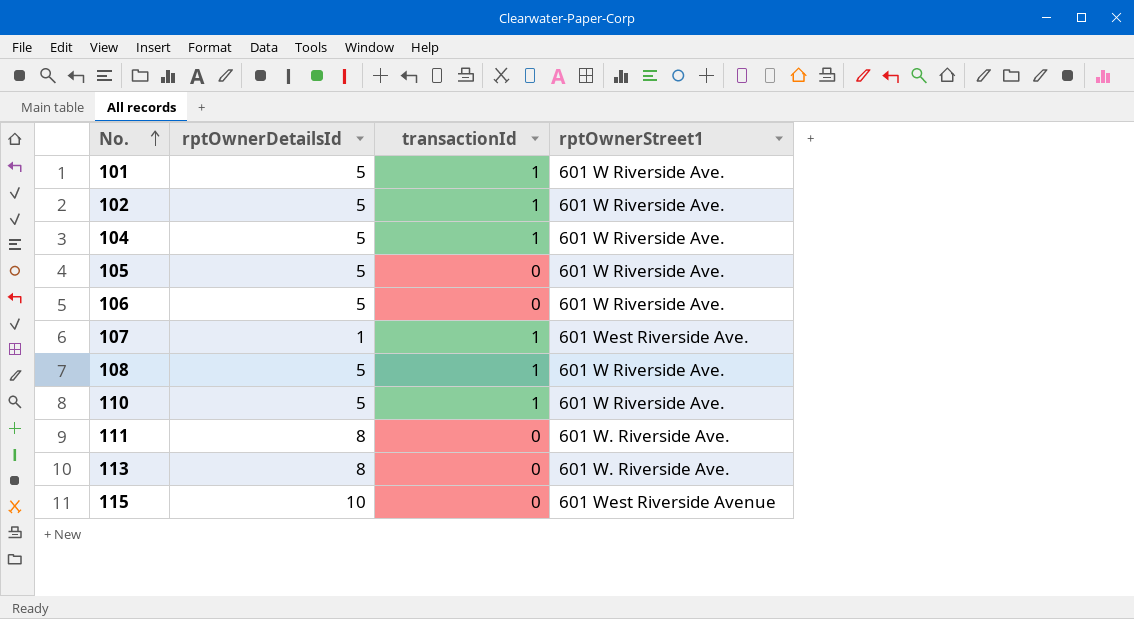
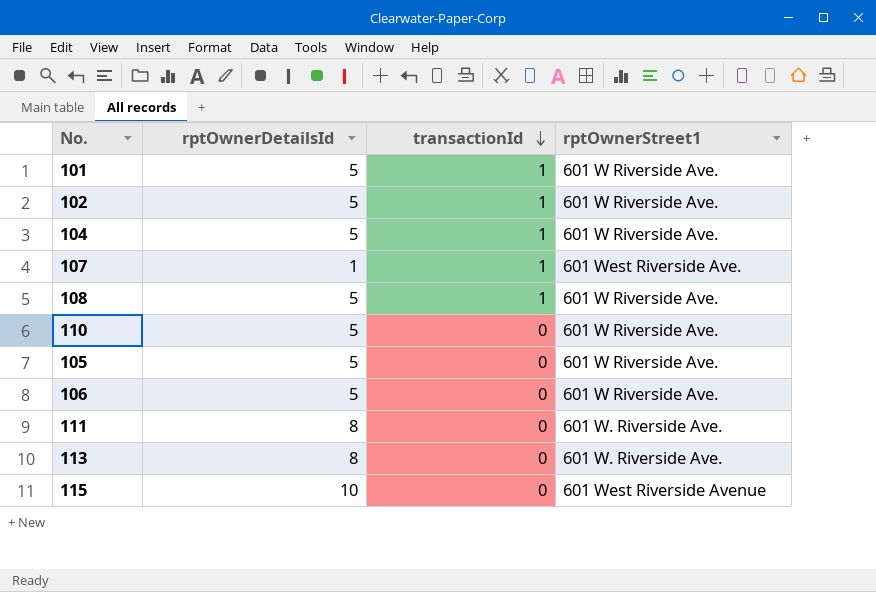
row order: No. ascending -> transactionId descending
110 | transactionId: 1 -> 0

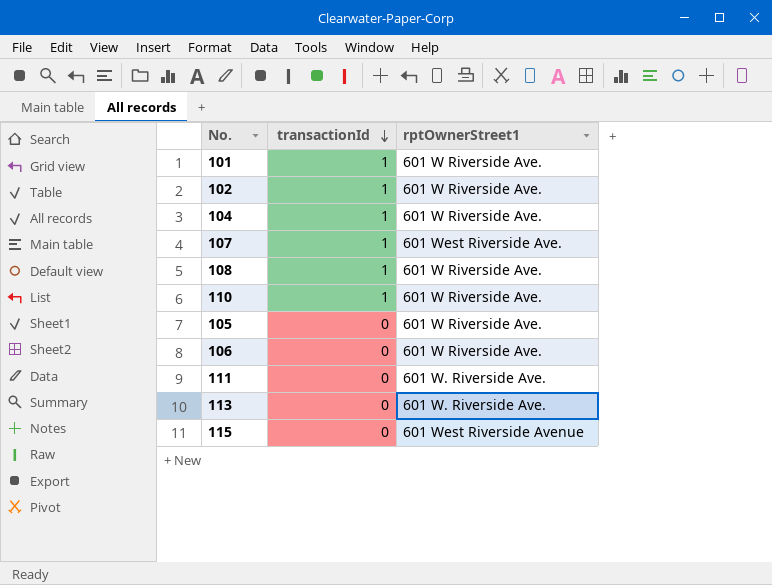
column rptOwnerDetailsId | position: 2 -> none
110 | transactionId: 0 -> 1

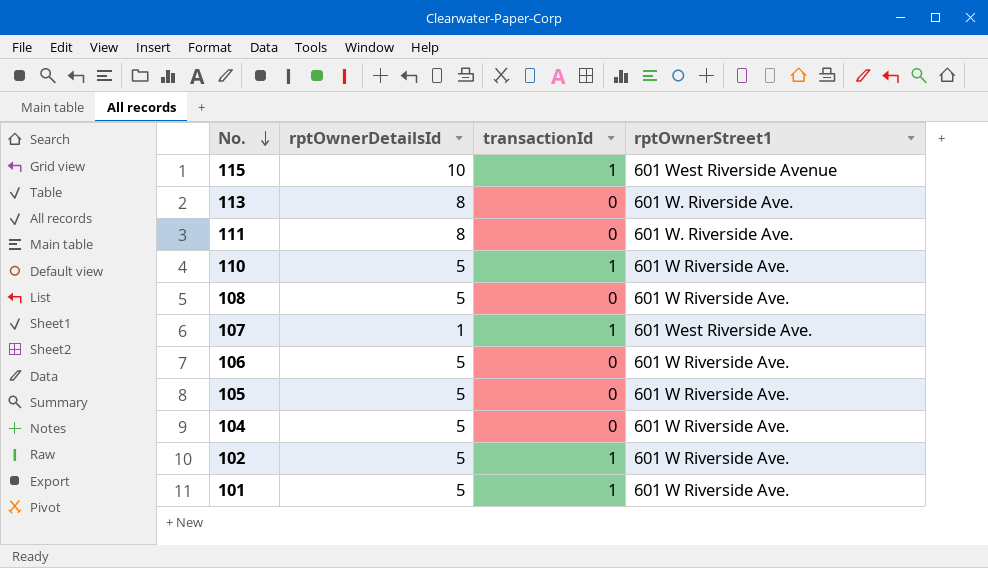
row order: transactionId descending -> No. descending
column rptOwnerDetailsId | position: none -> 2
115 | transactionId: 0 -> 1
108 | transactionId: 1 -> 0
104 | transactionId: 1 -> 0

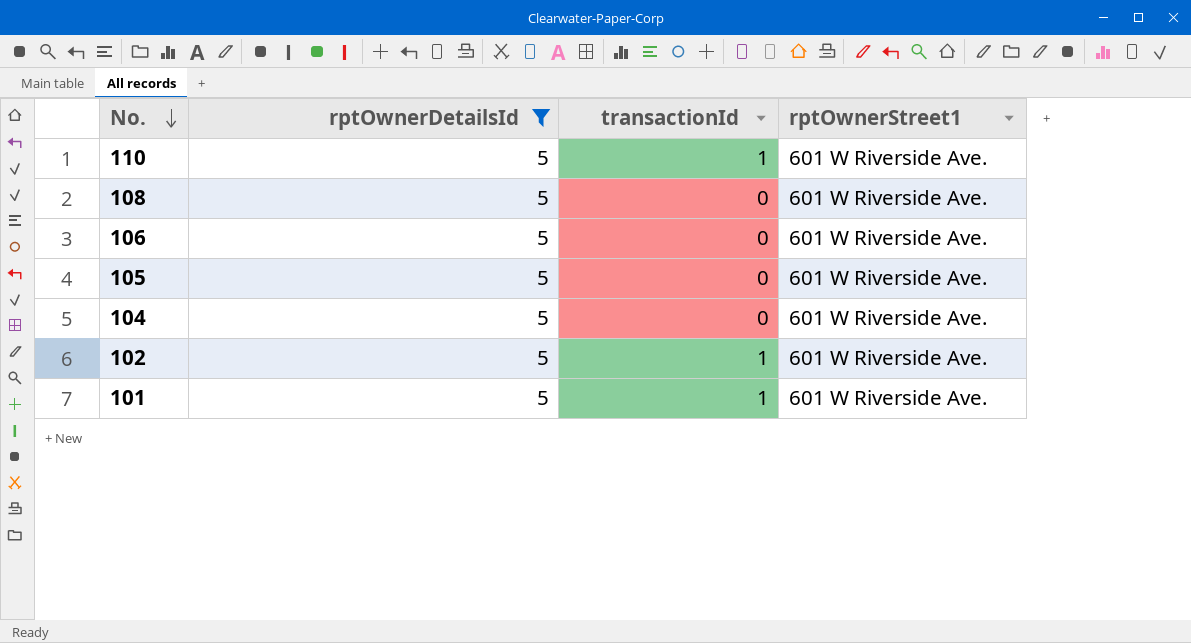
filter: none -> rptOwnerDetailsId = 5

